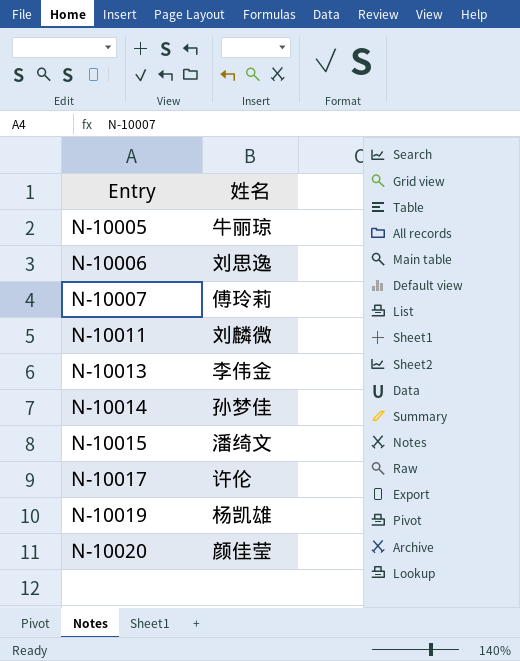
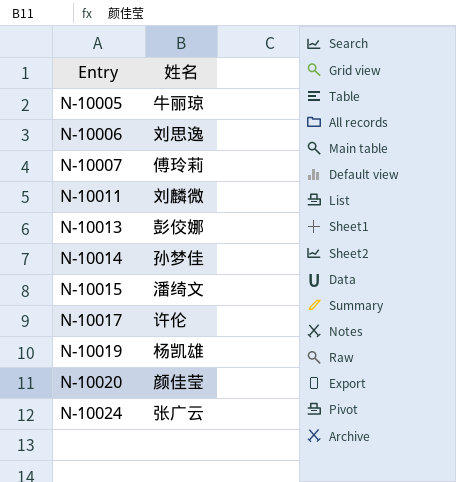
N-10013 | 姓名: 李伟金 -> 彭佼娜
row N-10024: none -> 张广云

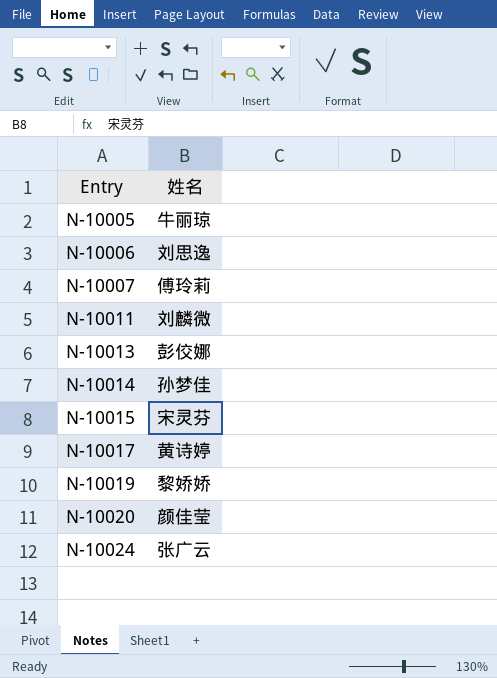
N-10015 | 姓名: 潘绮文 -> 宋灵芬
N-10017 | 姓名: 许伦 -> 黄诗婷
N-10019 | 姓名: 杨凯雄 -> 黎娇娇

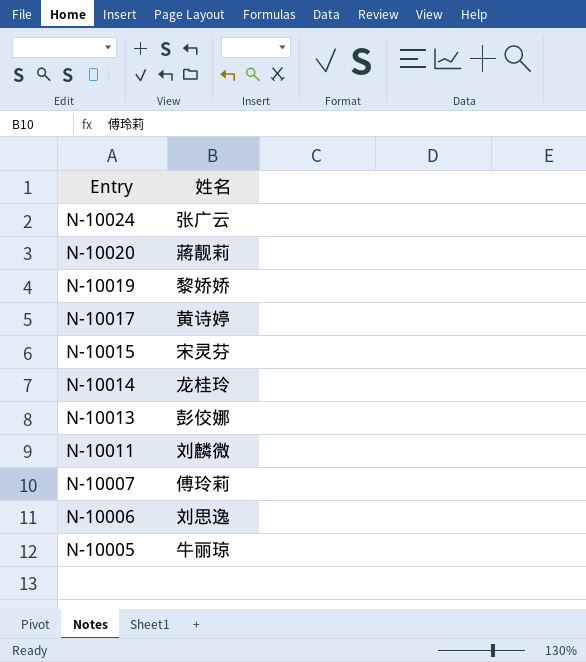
row order: Entry ascending -> Entry descending
N-10020 | 姓名: 颜佳莹 -> 蔣靓莉
N-10014 | 姓名: 孙梦佳 -> 龙桂玲

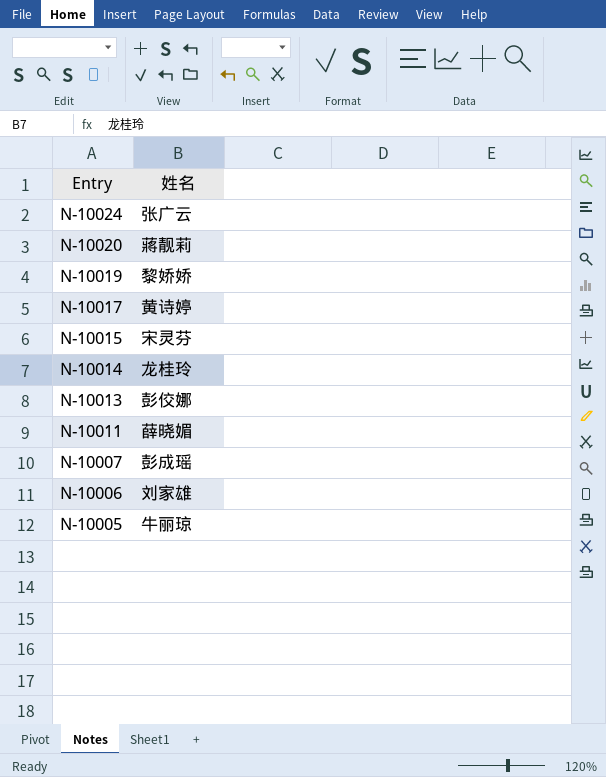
N-10011 | 姓名: 刘麟微 -> 薛晓媚
N-10007 | 姓名: 傅玲莉 -> 彭成瑶
N-10006 | 姓名: 刘思逸 -> 刘家雄

